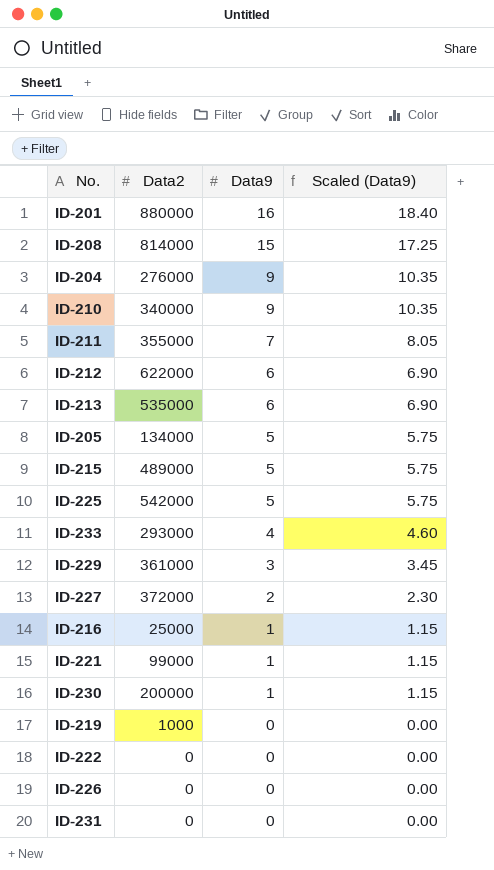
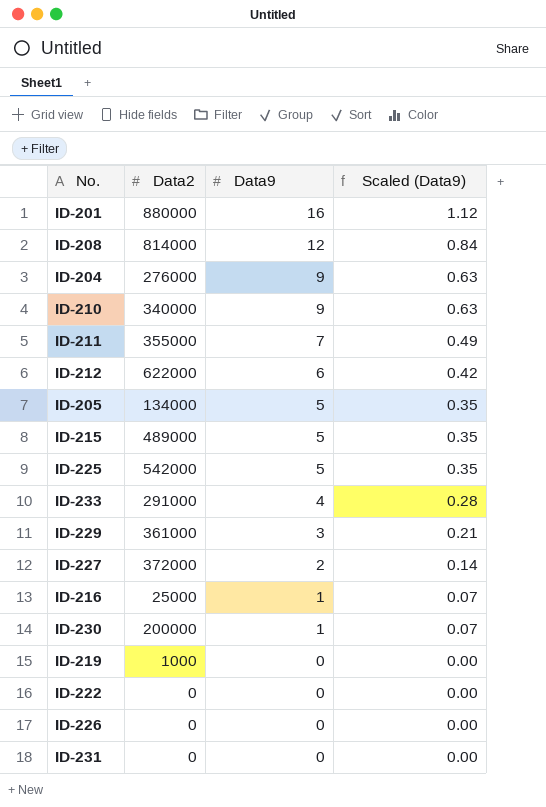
column Scaled (Data9) | formula: [Data9] * 1.15 -> [Data9] * 0.07
row ID-213: 535000 | 6 | 6.90 -> none
row ID-221: 99000 | 1 | 1.15 -> none
ID-208 | Data9: 15 -> 12
ID-233 | Data2: 293000 -> 291000

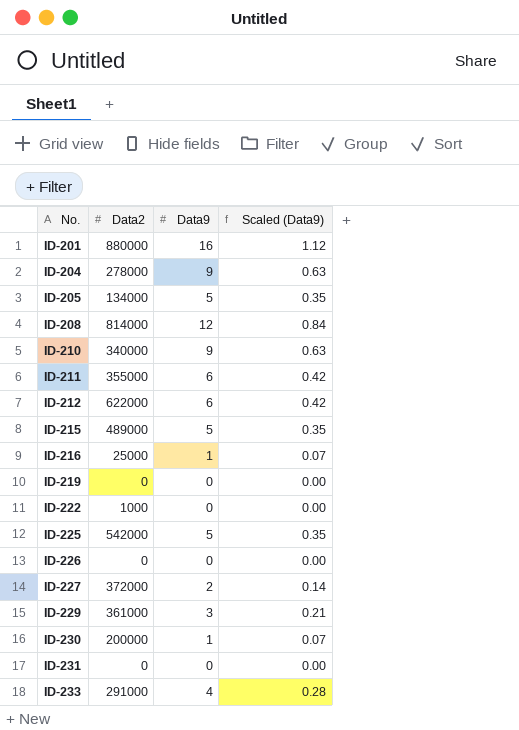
row order: Data9 descending -> No. ascending
ID-204 | Data2: 276000 -> 278000
ID-211 | Data9: 7 -> 6
ID-211 | Scaled (Data9): 0.49 -> 0.42
ID-219 | Data2: 1000 -> 0
ID-222 | Data2: 0 -> 1000

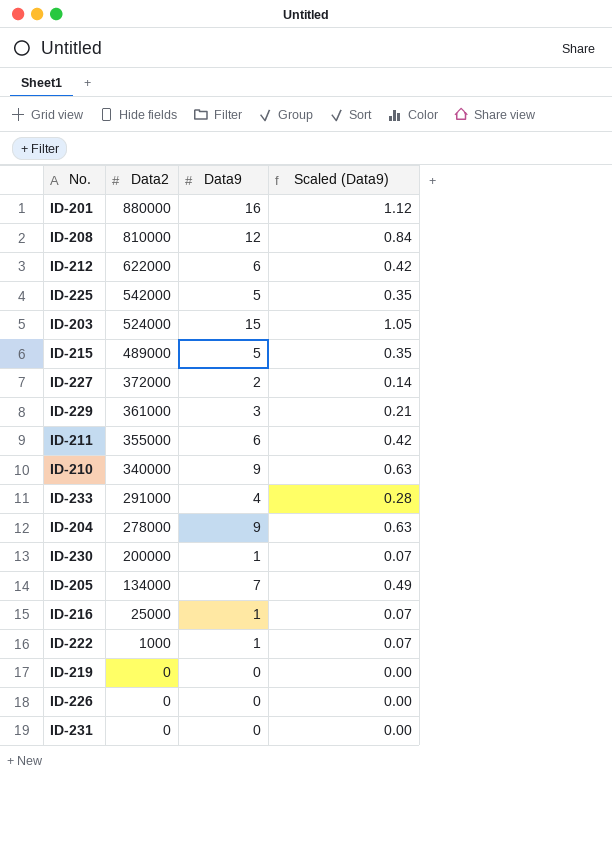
row order: No. ascending -> Data2 descending
ID-208 | Data2: 814000 -> 810000
row ID-203: none -> 524000 | 15 | 1.05
ID-205 | Data9: 5 -> 7
ID-205 | Scaled (Data9): 0.35 -> 0.49
ID-222 | Data9: 0 -> 1
ID-222 | Scaled (Data9): 0.00 -> 0.07

